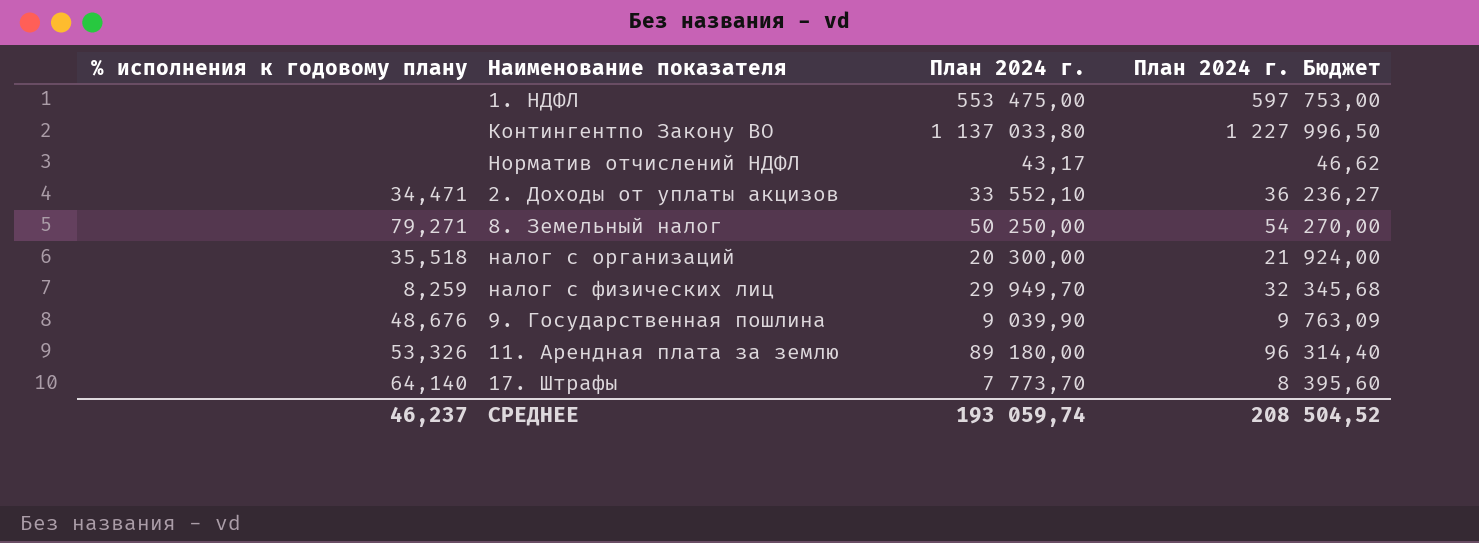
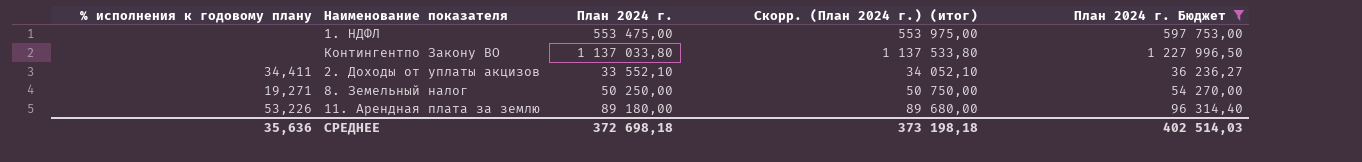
filter: none -> План 2024 г. Бюджет >= 36 236,27
column Скорр. (План 2024 г.) (итог) | formula: none -> [План 2024 г.] + 500
2. Доходы от уплаты акцизов | % исполнения к годовому плану: 34,471 -> 34,411
8. Земельный налог | % исполнения к годовому плану: 79,271 -> 19,271
11. Арендная плата за землю | % исполнения к годовому плану: 53,326 -> 53,226
СРЕДНЕЕ | % исполнения к годовому плану: 46,237 -> 35,636
СРЕДНЕЕ | План 2024 г.: 193 059,74 -> 372 698,18
СРЕДНЕЕ | План 2024 г. Бюджет: 208 504,52 -> 402 514,03

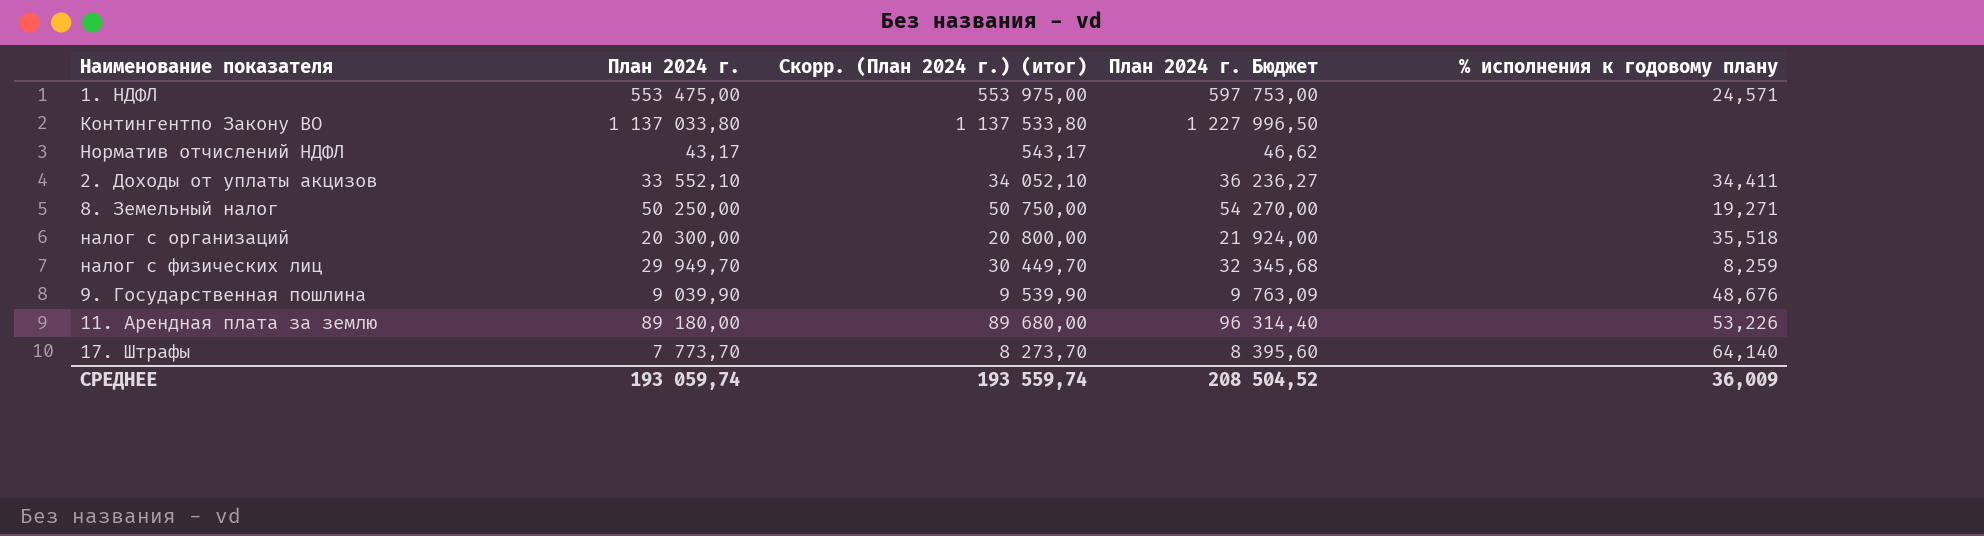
filter: План 2024 г. Бюджет >= 36 236,27 -> none
column % исполнения к годовому плану | position: 1 -> 5
1. НДФЛ | % исполнения к годовому плану: none -> 24,571
СРЕДНЕЕ | План 2024 г.: 372 698,18 -> 193 059,74
СРЕДНЕЕ | Скорр. (План 2024 г.) (итог): 373 198,18 -> 193 559,74
СРЕДНЕЕ | План 2024 г. Бюджет: 402 514,03 -> 208 504,52
СРЕДНЕЕ | % исполнения к годовому плану: 35,636 -> 36,009

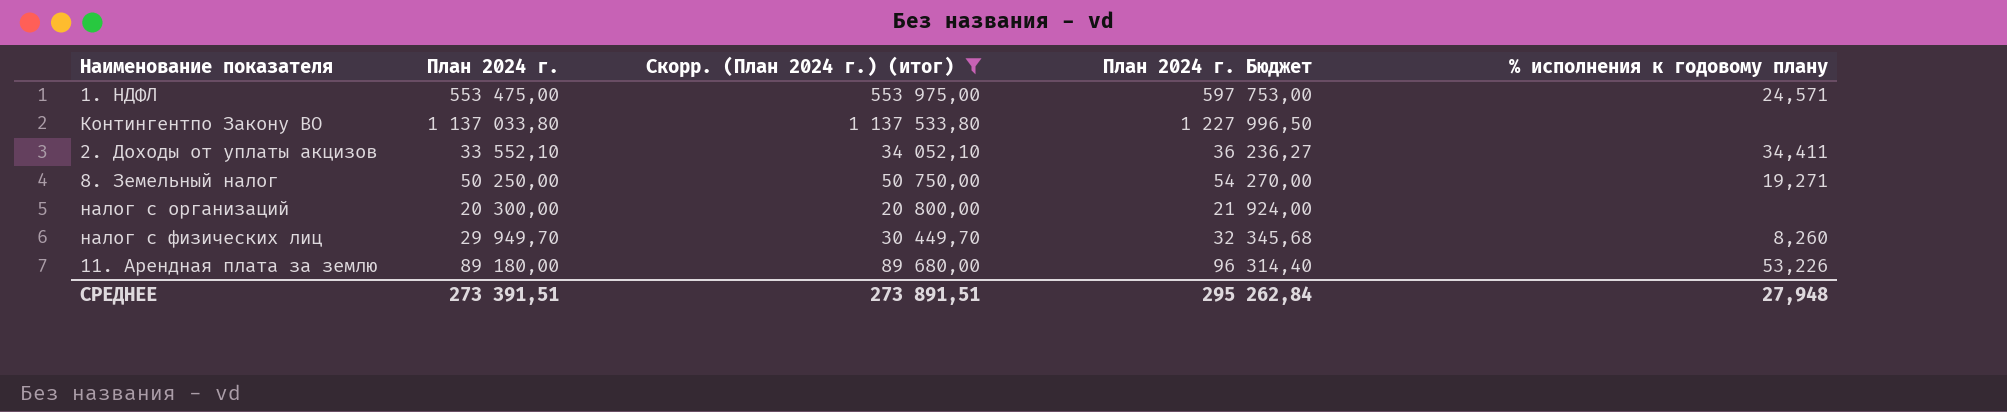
filter: none -> Скорр. (План 2024 г.) (итог) >= 20 800,00
налог с организаций | % исполнения к годовому плану: 35,518 -> none
налог с физических лиц | % исполнения к годовому плану: 8,259 -> 8,260
СРЕДНЕЕ | План 2024 г.: 193 059,74 -> 273 391,51
СРЕДНЕЕ | Скорр. (План 2024 г.) (итог): 193 559,74 -> 273 891,51
СРЕДНЕЕ | План 2024 г. Бюджет: 208 504,52 -> 295 262,84
СРЕДНЕЕ | % исполнения к годовому плану: 36,009 -> 27,948

